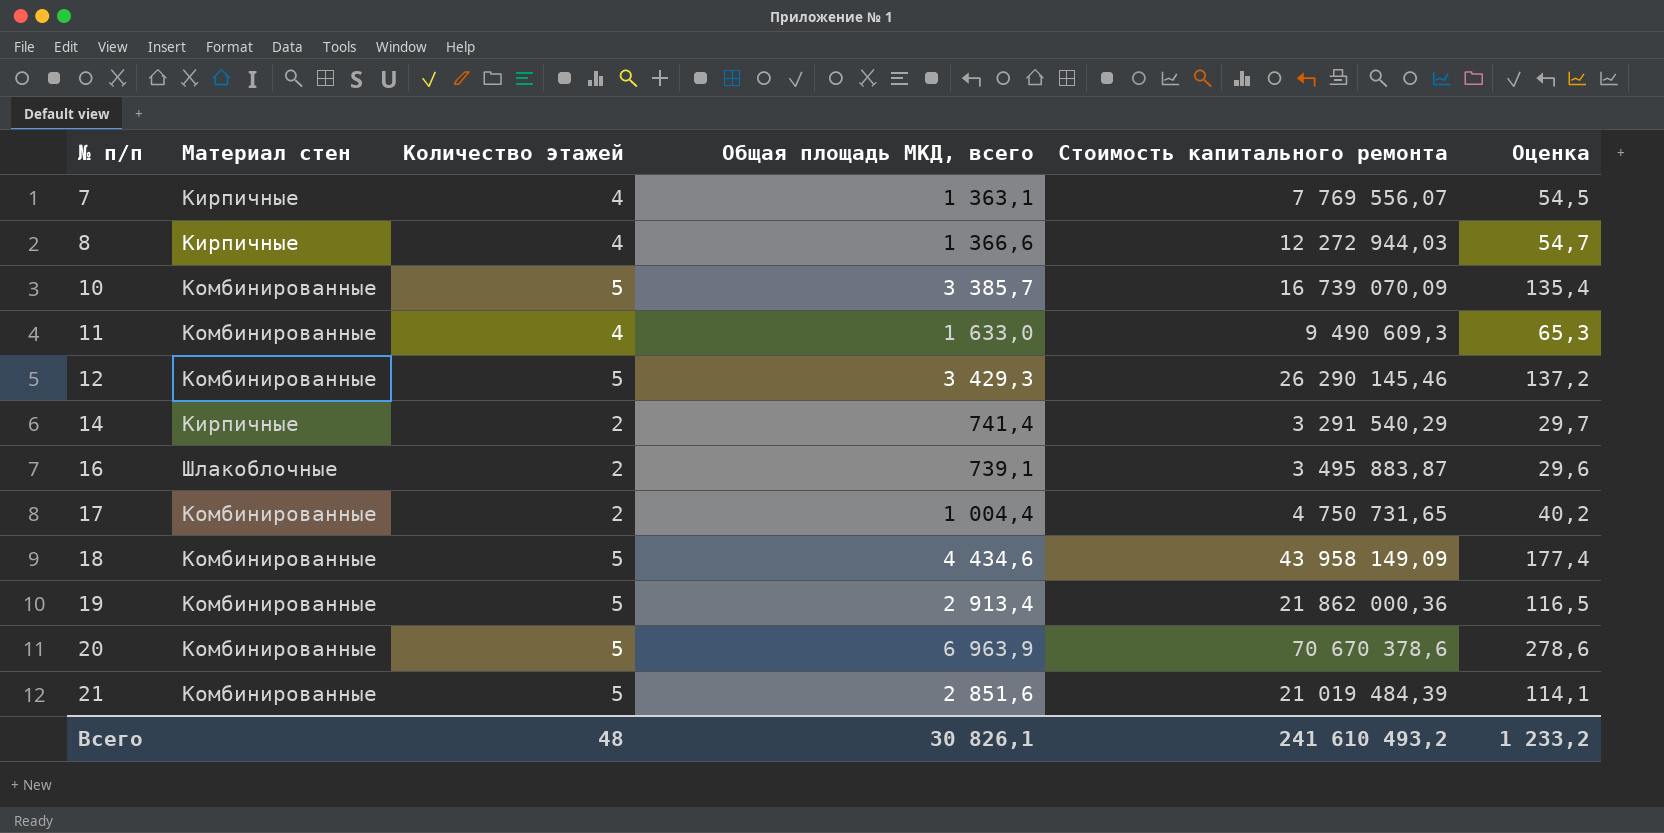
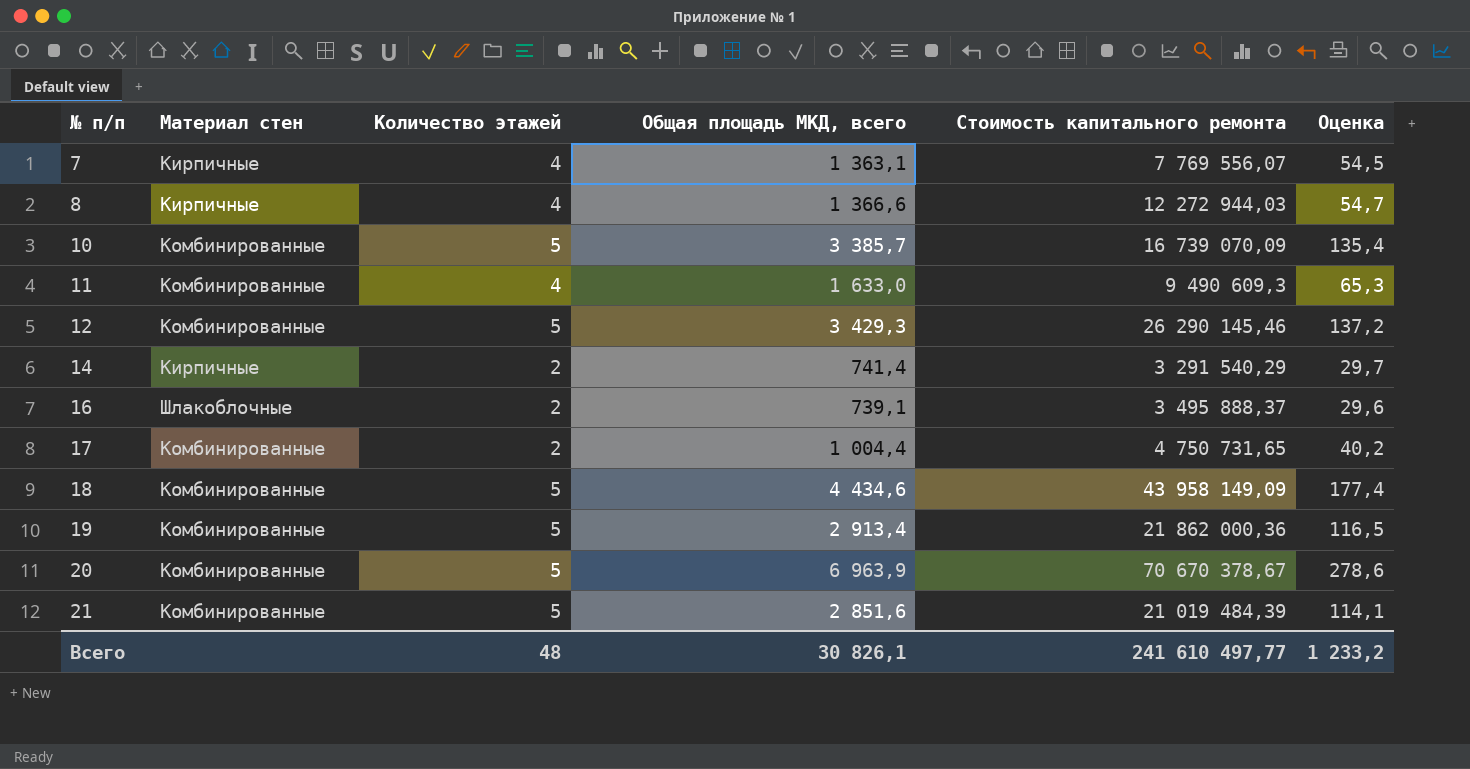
16 | Стоимость капитального ремонта: 3 495 883,87 -> 3 495 888,37
20 | Стоимость капитального ремонта: 70 670 378,6 -> 70 670 378,67
Всего | Стоимость капитального ремонта: 241 610 493,2 -> 241 610 497,77

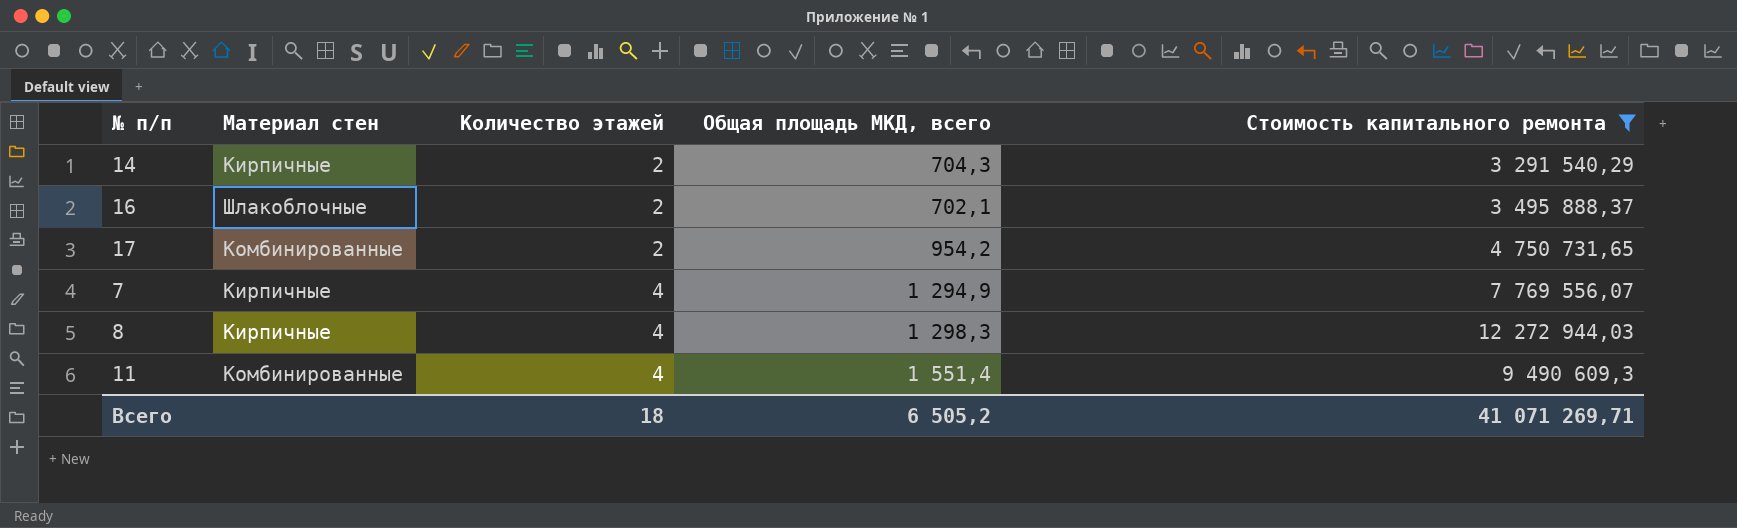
filter: none -> Стоимость капитального ремонта <= 12 272 944,03
row order: № п/п ascending -> Количество этажей ascending
column Оценка | formula: [Общая площадь МКД, всего] * 0,04 -> none
14 | Общая площадь МКД, всего: 741,4 -> 704,3
16 | Общая площадь МКД, всего: 739,1 -> 702,1
17 | Общая площадь МКД, всего: 1 004,4 -> 954,2
7 | Общая площадь МКД, всего: 1 363,1 -> 1 294,9
8 | Общая площадь МКД, всего: 1 366,6 -> 1 298,3
11 | Общая площадь МКД, всего: 1 633,0 -> 1 551,4
Всего | Количество этажей: 48 -> 18
Всего | Общая площадь МКД, всего: 30 826,1 -> 6 505,2
Всего | Стоимость капитального ремонта: 241 610 497,77 -> 41 071 269,71

